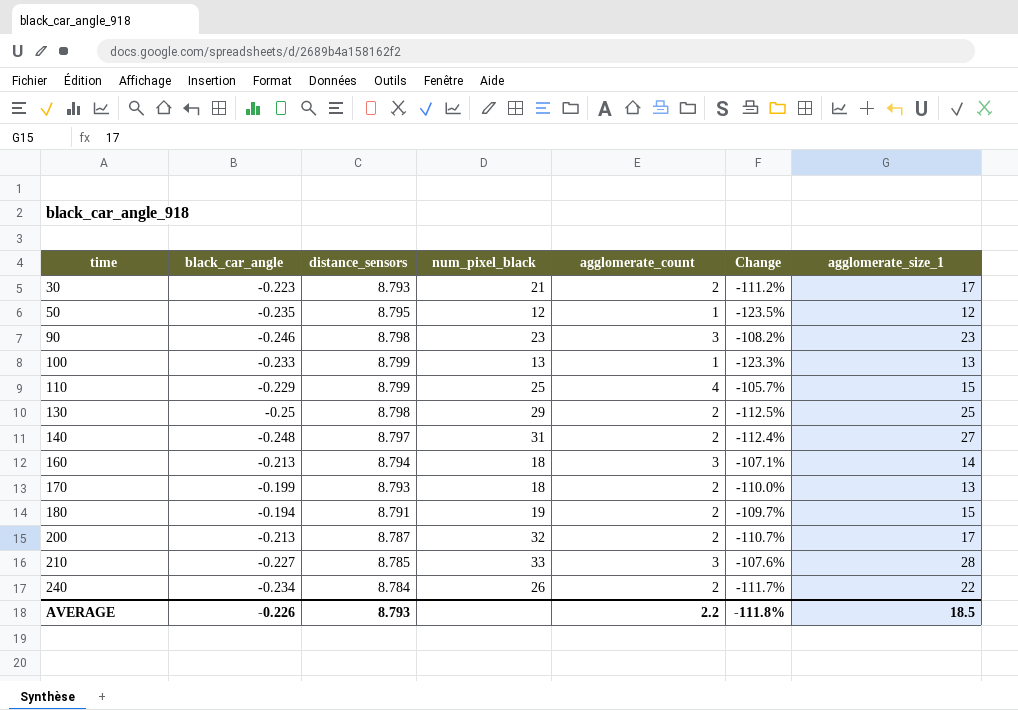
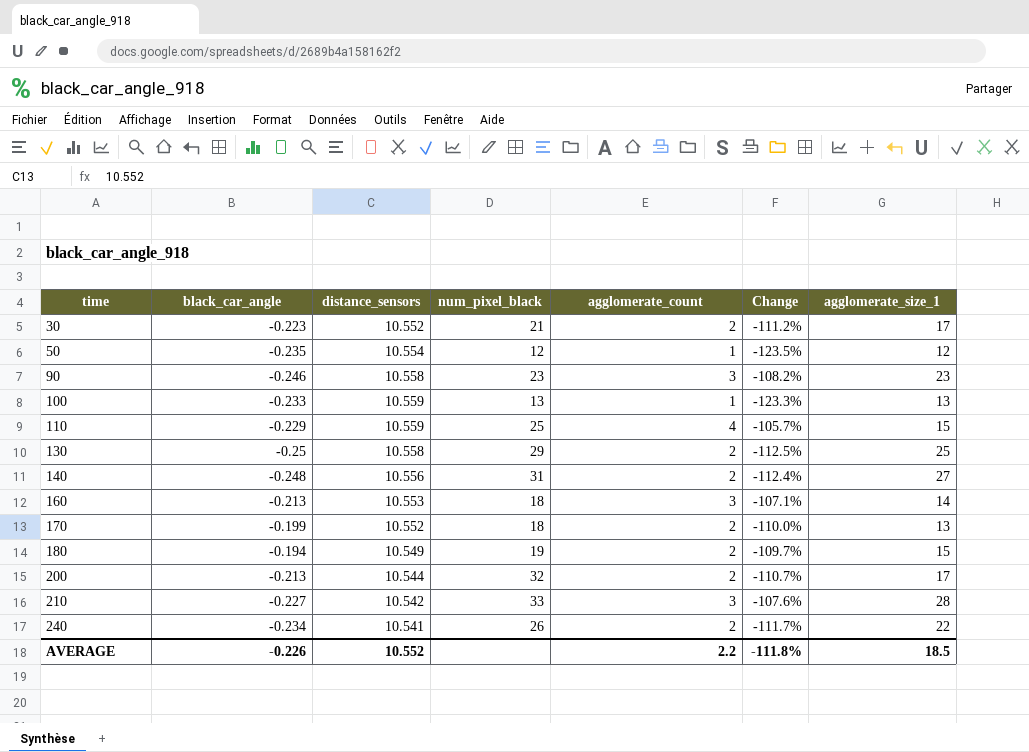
30 | distance_sensors: 8.793 -> 10.552
50 | distance_sensors: 8.795 -> 10.554
90 | distance_sensors: 8.798 -> 10.558
100 | distance_sensors: 8.799 -> 10.559
110 | distance_sensors: 8.799 -> 10.559
130 | distance_sensors: 8.798 -> 10.558
140 | distance_sensors: 8.797 -> 10.556
160 | distance_sensors: 8.794 -> 10.553
170 | distance_sensors: 8.793 -> 10.552
180 | distance_sensors: 8.791 -> 10.549
200 | distance_sensors: 8.787 -> 10.544
210 | distance_sensors: 8.785 -> 10.542
240 | distance_sensors: 8.784 -> 10.541
AVERAGE | distance_sensors: 8.793 -> 10.552

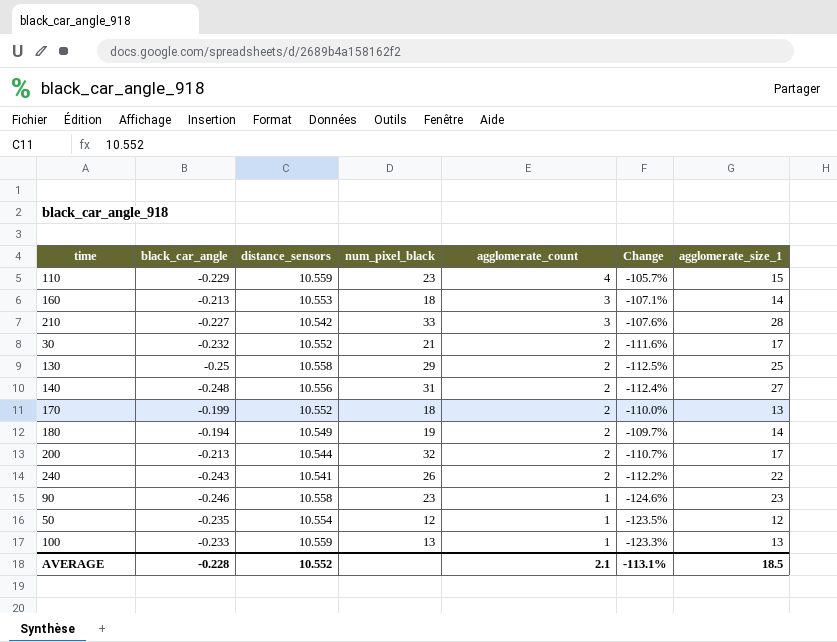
row order: time ascending -> agglomerate_count descending
110 | num_pixel_black: 25 -> 23
30 | black_car_angle: -0.223 -> -0.232
30 | Change: -111.2% -> -111.6%
180 | agglomerate_size_1: 15 -> 14
240 | black_car_angle: -0.234 -> -0.243
240 | Change: -111.7% -> -112.2%
90 | agglomerate_count: 3 -> 1
90 | Change: -108.2% -> -124.6%
AVERAGE | black_car_angle: -0.226 -> -0.228
AVERAGE | agglomerate_count: 2.2 -> 2.1
AVERAGE | Change: -111.8% -> -113.1%

